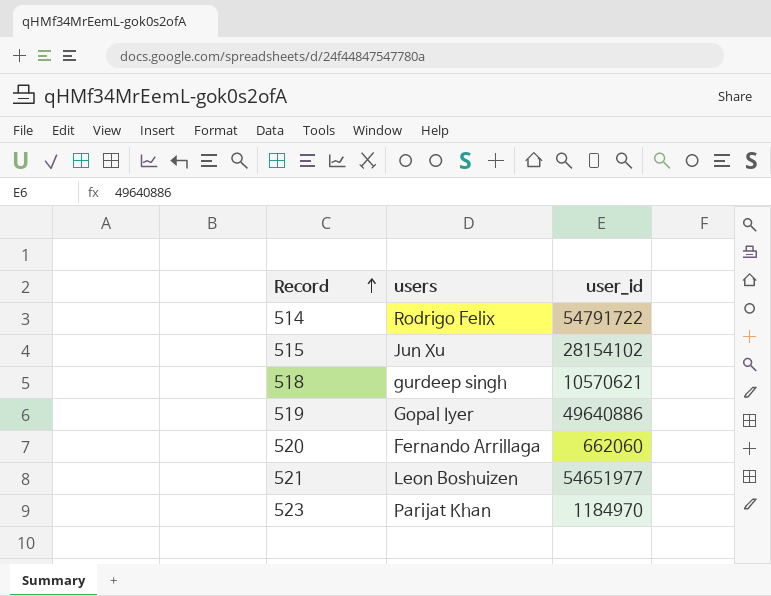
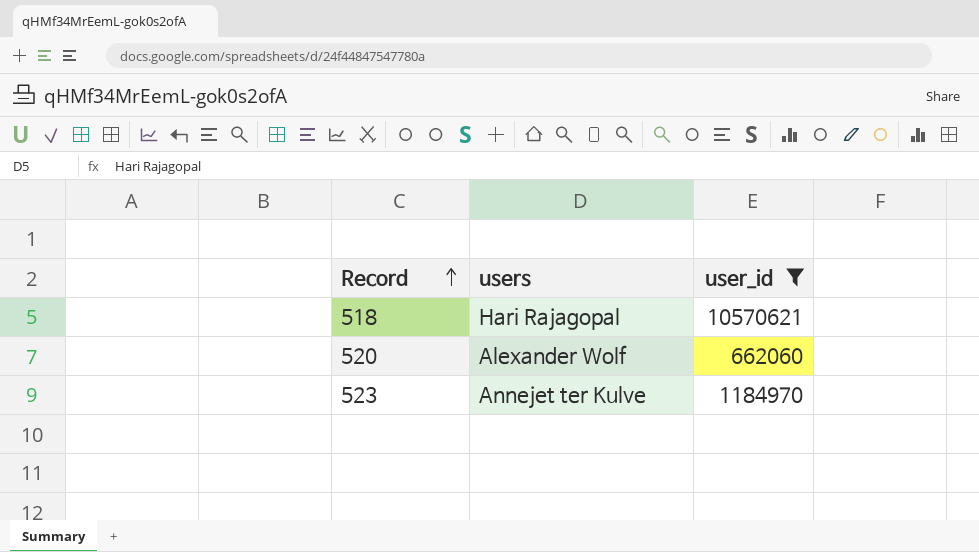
filter: none -> user_id <= 10570621
518 | users: gurdeep singh -> Hari Rajagopal
520 | users: Fernando Arrillaga -> Alexander Wolf
523 | users: Parijat Khan -> Annejet ter Kulve

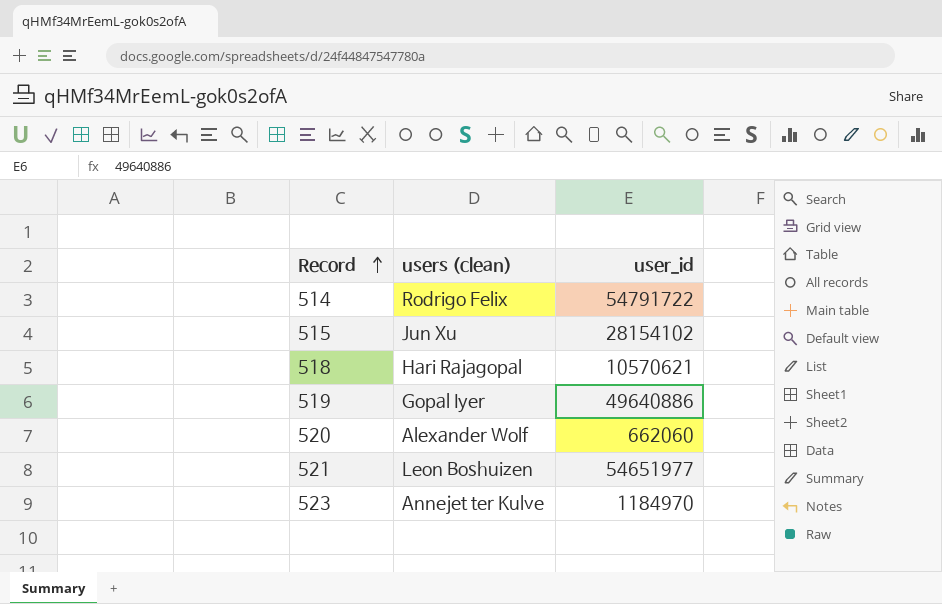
filter: user_id <= 10570621 -> none
column name: users -> users (clean)

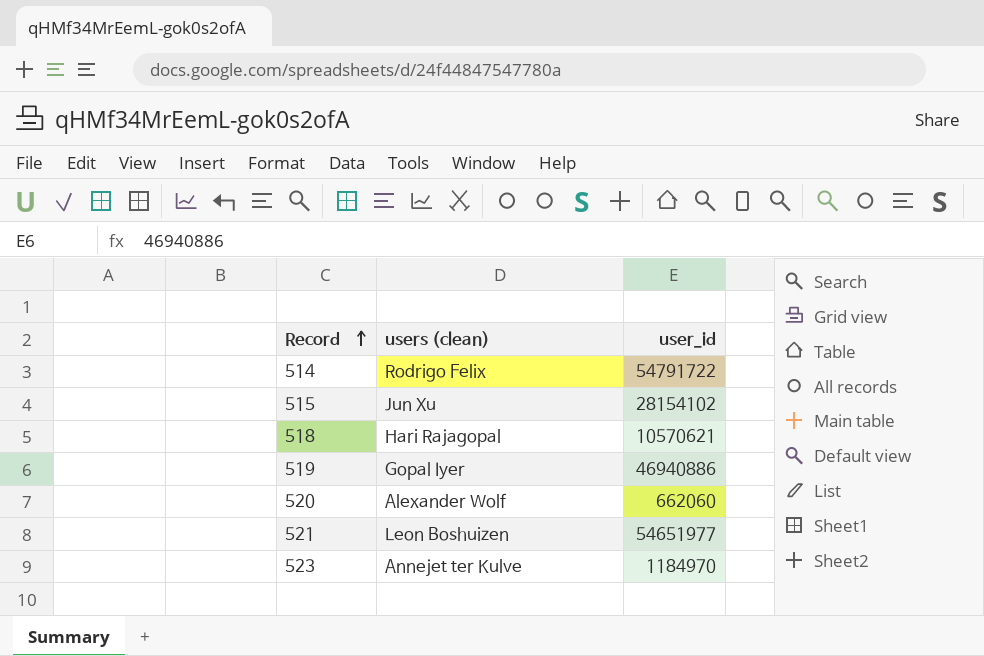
519 | user_id: 49640886 -> 46940886

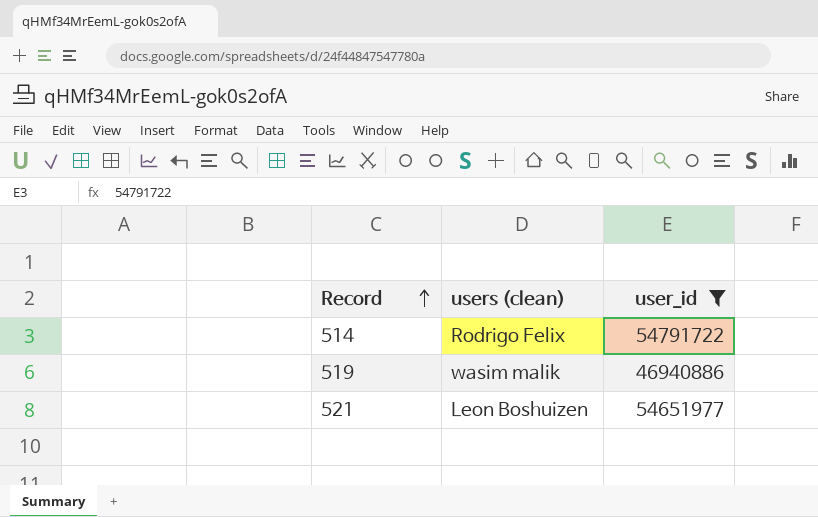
filter: none -> user_id >= 46940886
519 | users (clean): Gopal Iyer -> wasim malik

